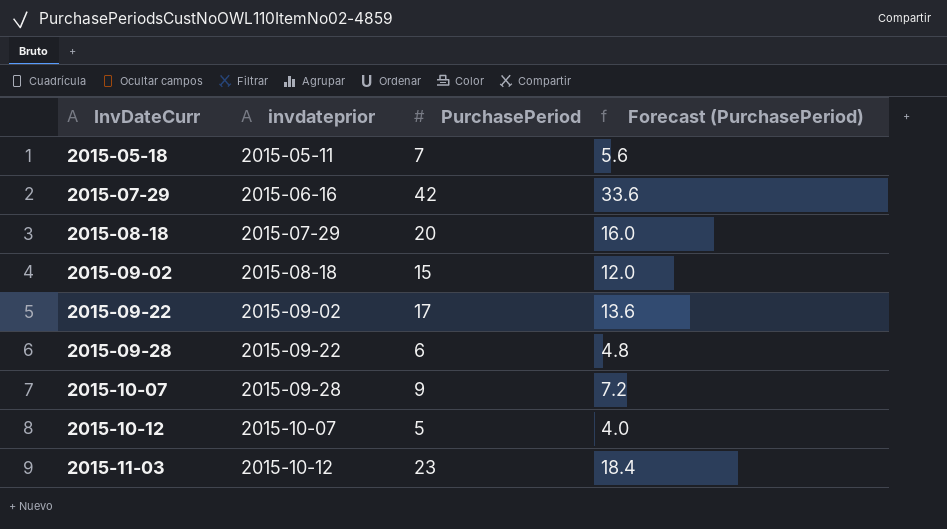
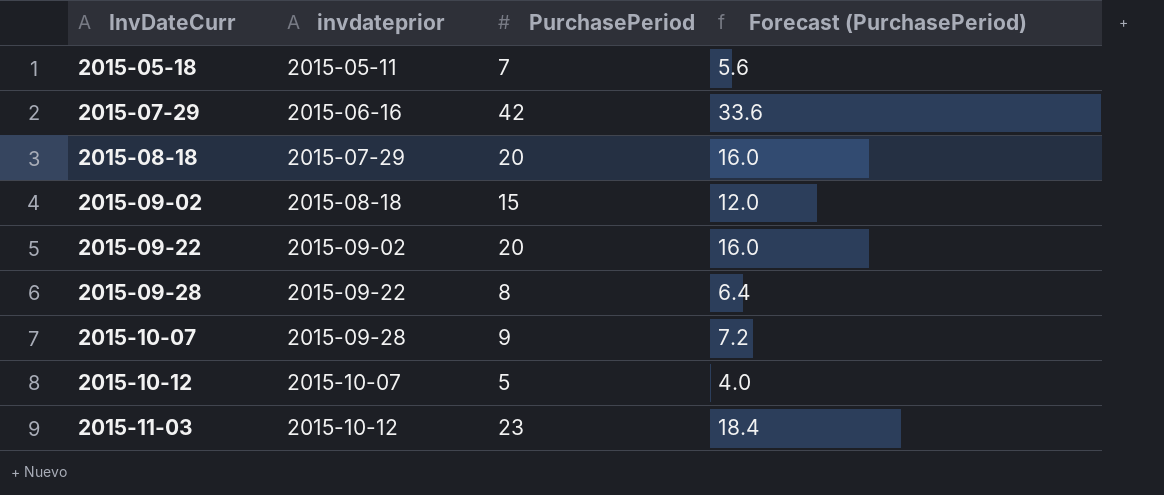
2015-09-22 | PurchasePeriod: 17 -> 20
2015-09-22 | Forecast (PurchasePeriod): 13.6 -> 16.0
2015-09-28 | PurchasePeriod: 6 -> 8
2015-09-28 | Forecast (PurchasePeriod): 4.8 -> 6.4

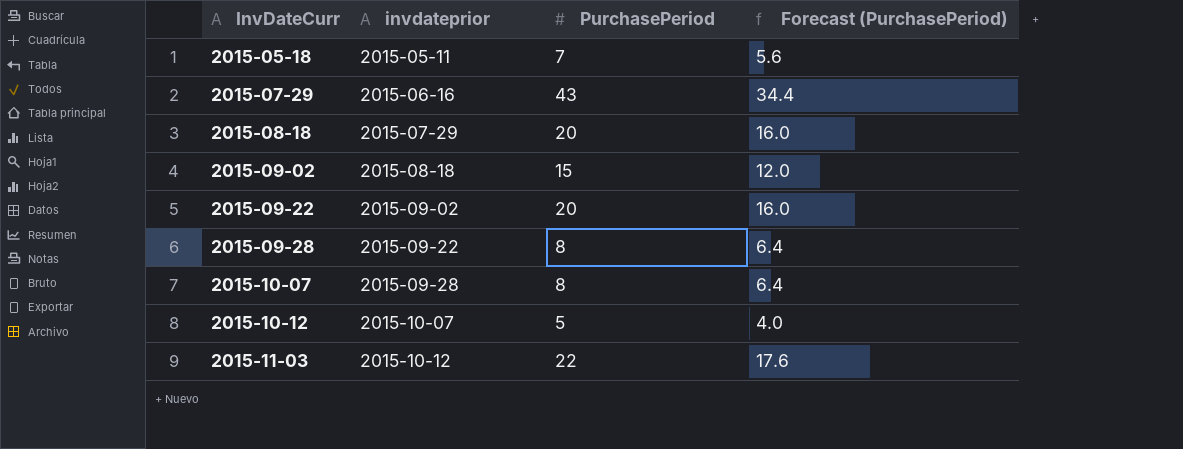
2015-07-29 | PurchasePeriod: 42 -> 43
2015-07-29 | Forecast (PurchasePeriod): 33.6 -> 34.4
2015-10-07 | PurchasePeriod: 9 -> 8
2015-10-07 | Forecast (PurchasePeriod): 7.2 -> 6.4
2015-11-03 | PurchasePeriod: 23 -> 22
2015-11-03 | Forecast (PurchasePeriod): 18.4 -> 17.6

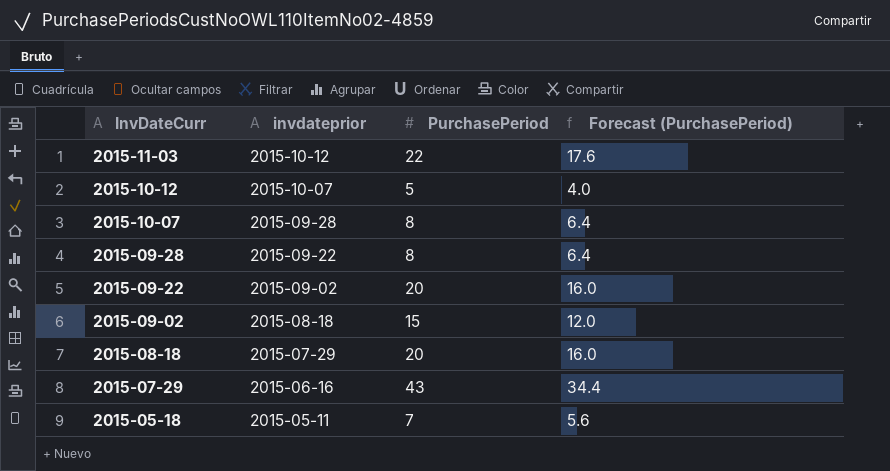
row order: InvDateCurr ascending -> InvDateCurr descending

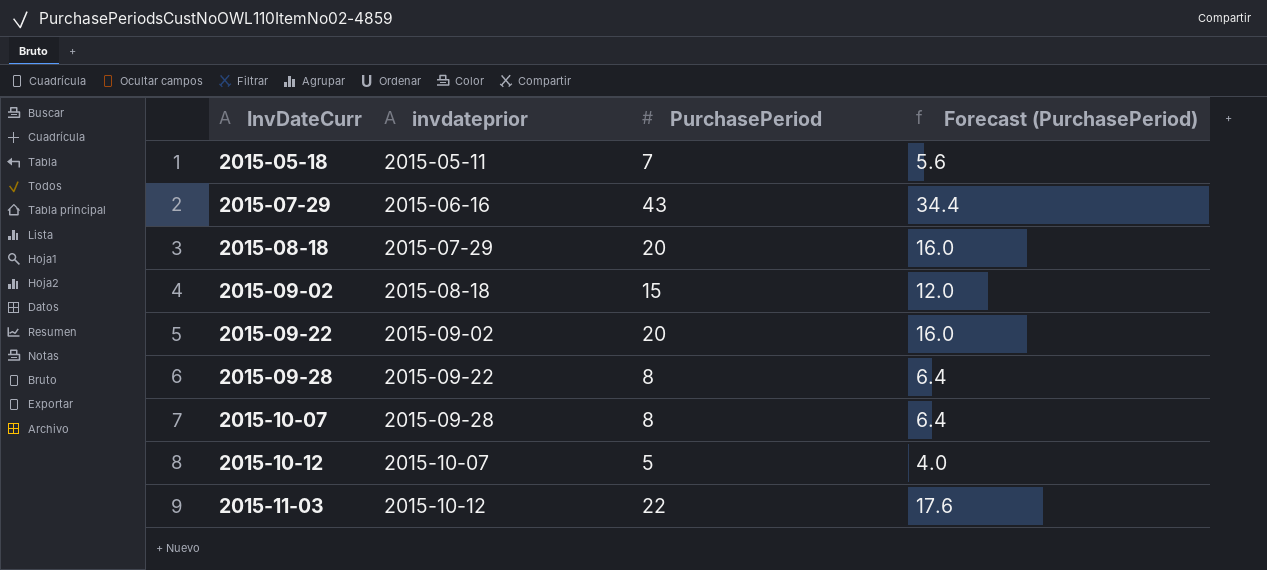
row order: InvDateCurr descending -> InvDateCurr ascending

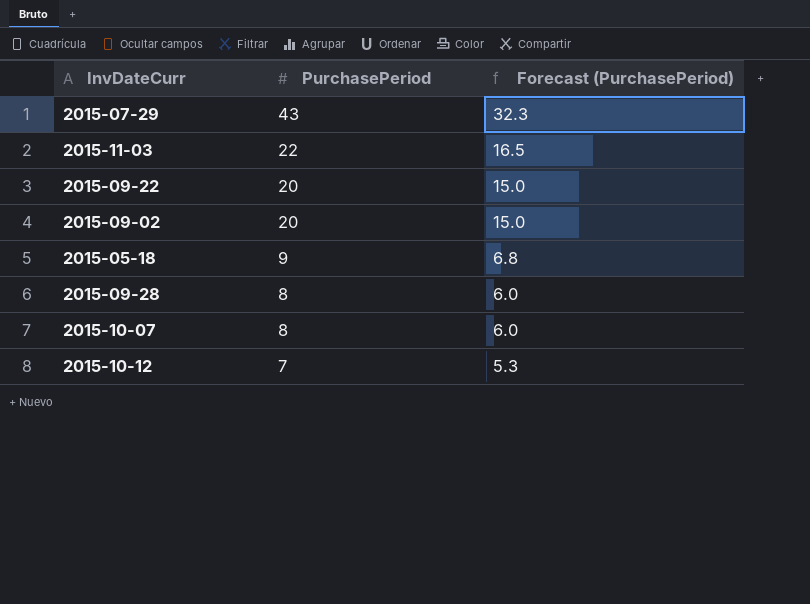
row order: InvDateCurr ascending -> PurchasePeriod descending
column invdateprior | position: 2 -> none
column Forecast (PurchasePeriod) | formula: [PurchasePeriod] * 0.8 -> [PurchasePeriod] * 0.75
row 2015-08-18: 2015-07-29 | 20 | 16.0 -> none
2015-09-02 | PurchasePeriod: 15 -> 20
2015-05-18 | PurchasePeriod: 7 -> 9
2015-10-12 | PurchasePeriod: 5 -> 7

